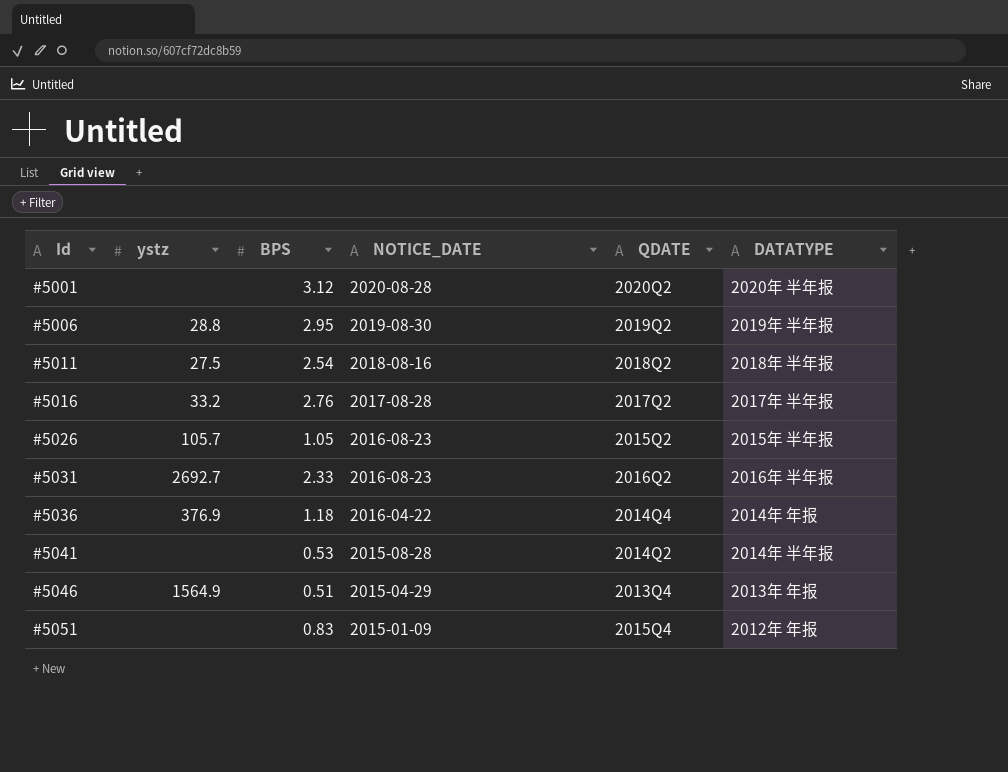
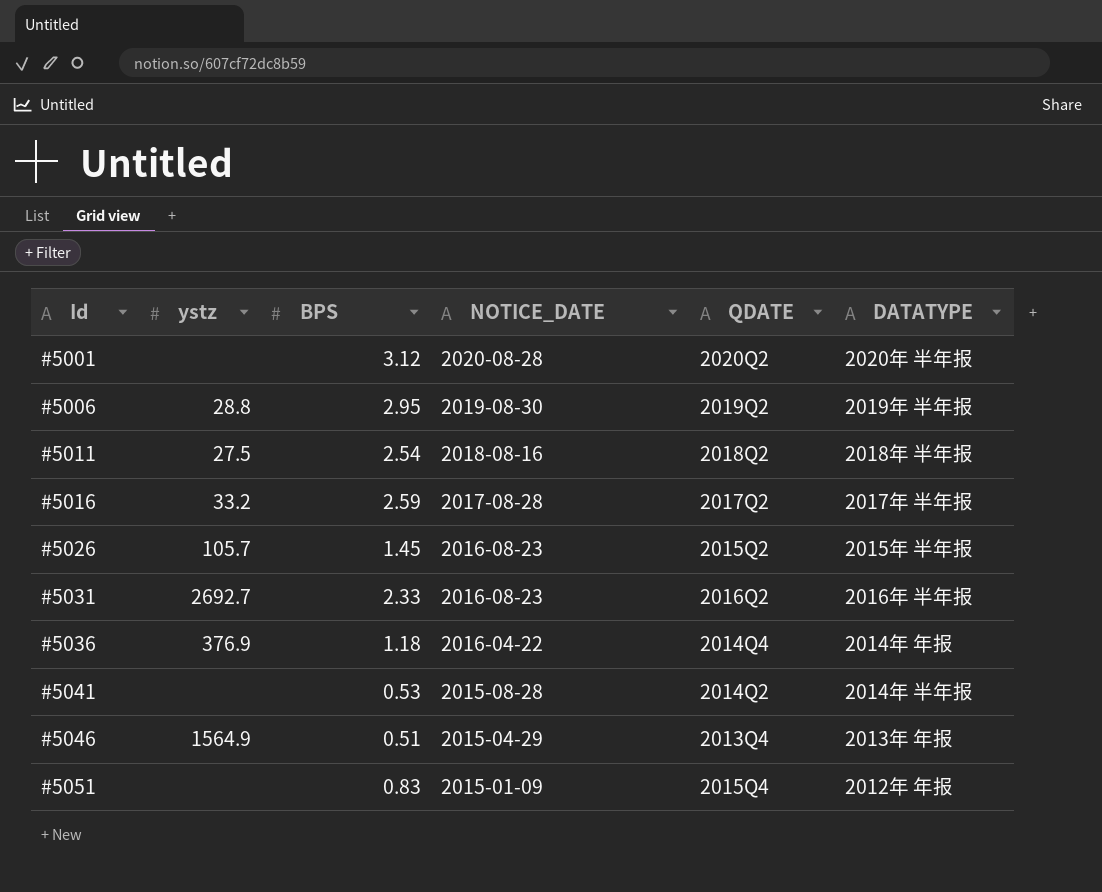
#5016 | BPS: 2.76 -> 2.59
#5026 | BPS: 1.05 -> 1.45

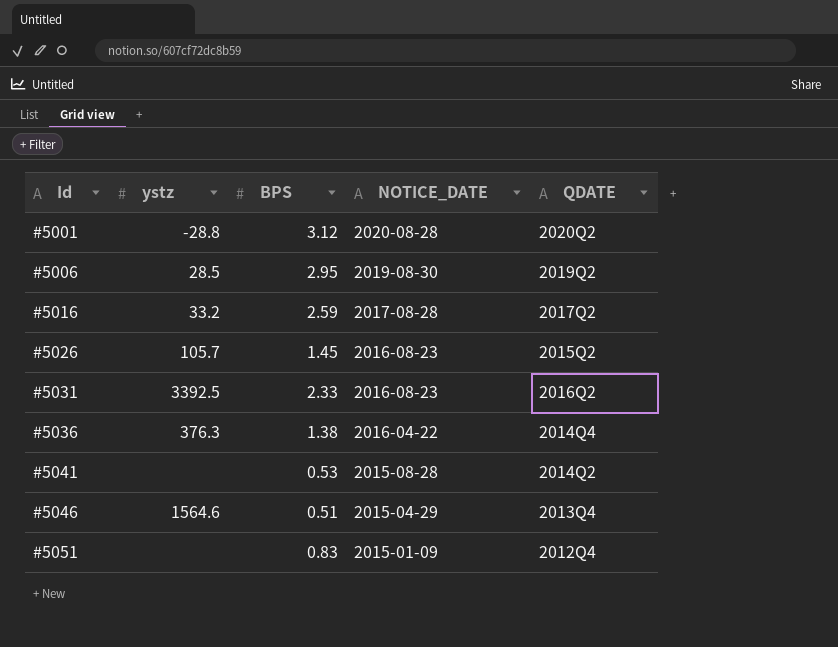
column DATATYPE | position: 6 -> none
row #5011: 27.5 | 2.54 | 2018-08-16 | 2018Q2 | 2018年 半年报 -> none
#5001 | ystz: none -> -28.8
#5006 | ystz: 28.8 -> 28.5
#5031 | ystz: 2692.7 -> 3392.5
#5036 | ystz: 376.9 -> 376.3
#5036 | BPS: 1.18 -> 1.38
#5046 | ystz: 1564.9 -> 1564.6
#5051 | QDATE: 2015Q4 -> 2012Q4

